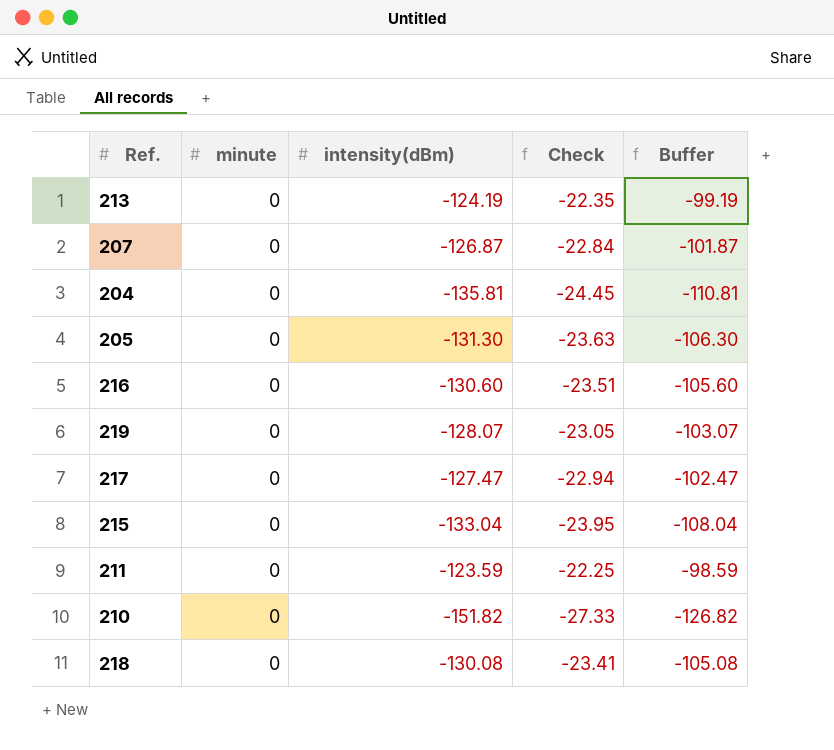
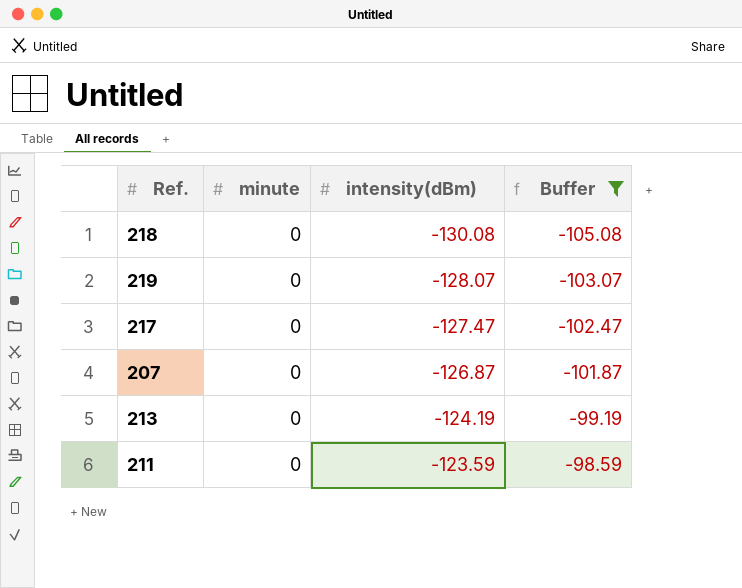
filter: none -> Buffer >= -105.08
row order: none -> intensity(dBm) ascending
column Check | formula: [intensity(dBm)] * 0.18 -> none

